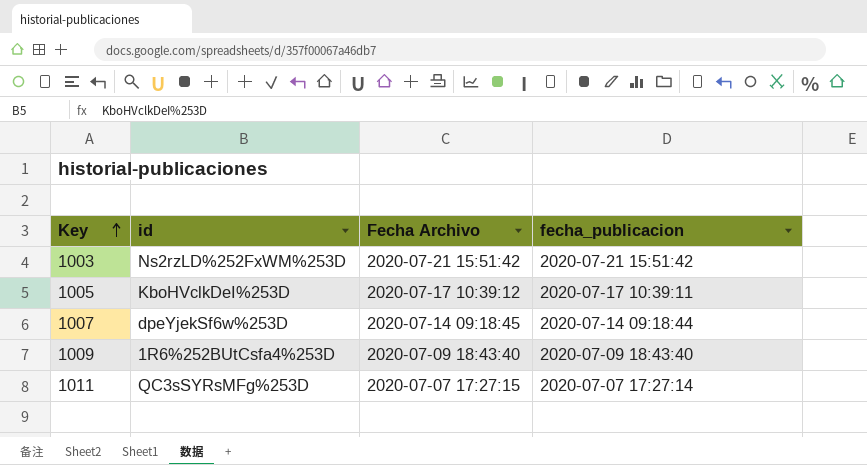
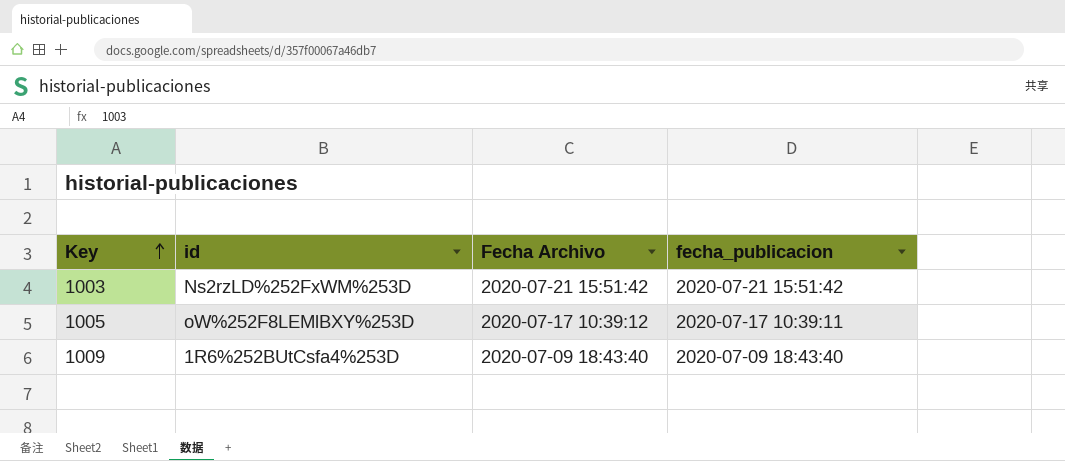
row 1007: dpeYjekSf6w%253D | 2020-07-14 09:18:45 | 2020-07-14 09:18:44 -> none
row 1011: QC3sSYRsMFg%253D | 2020-07-07 17:27:15 | 2020-07-07 17:27:14 -> none
1005 | id: KboHVclkDeI%253D -> oW%252F8LEMlBXY%253D

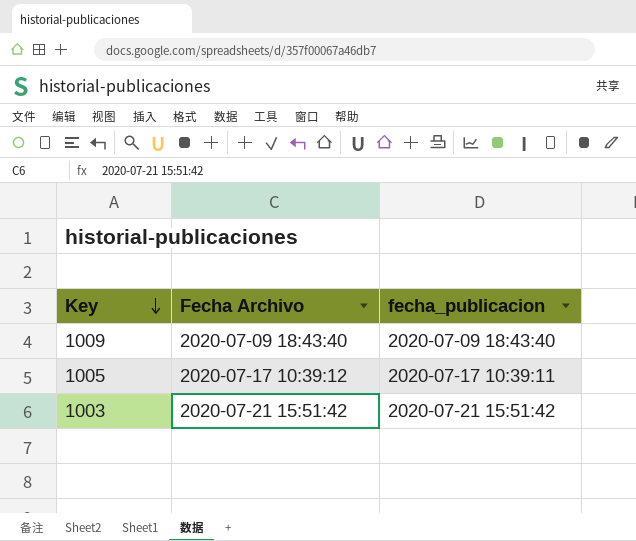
row order: Key ascending -> Key descending
column id | position: 2 -> none

